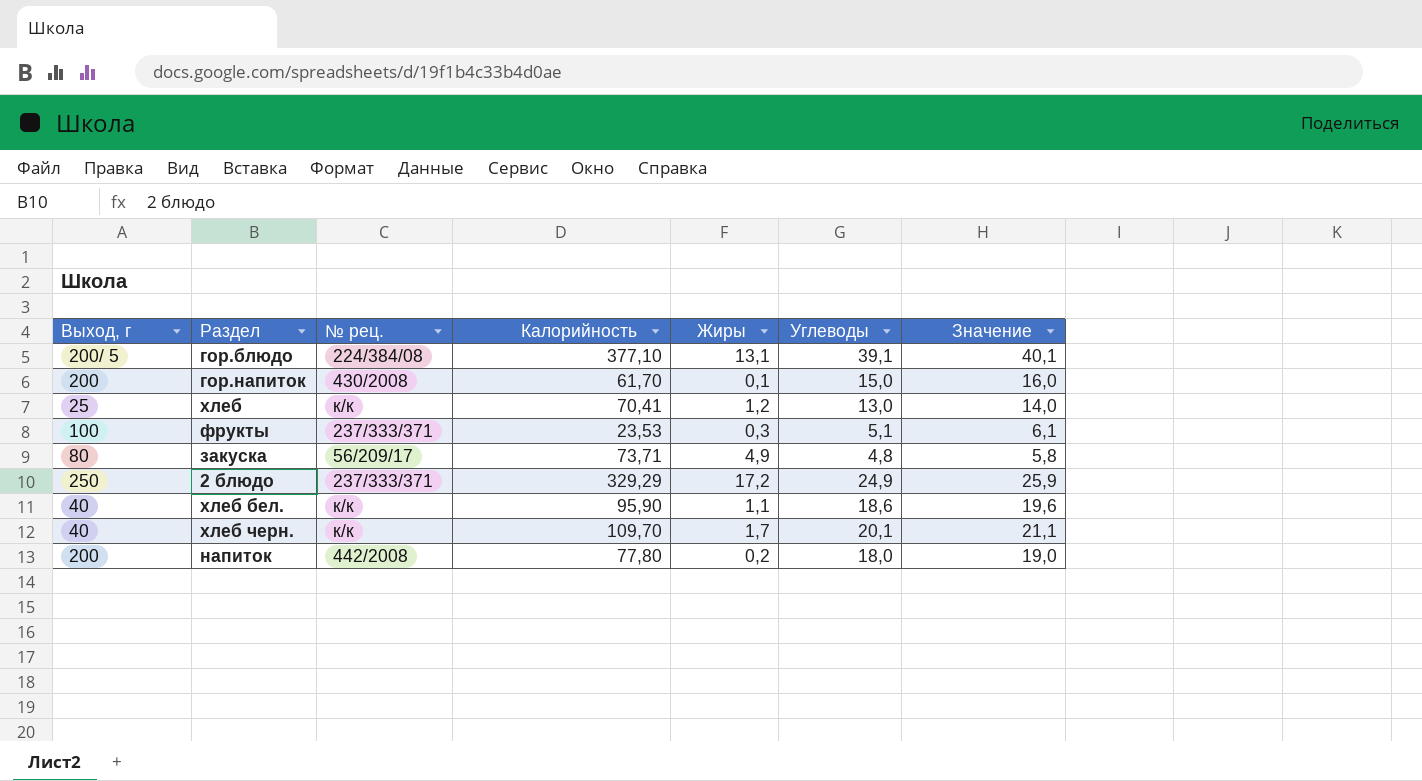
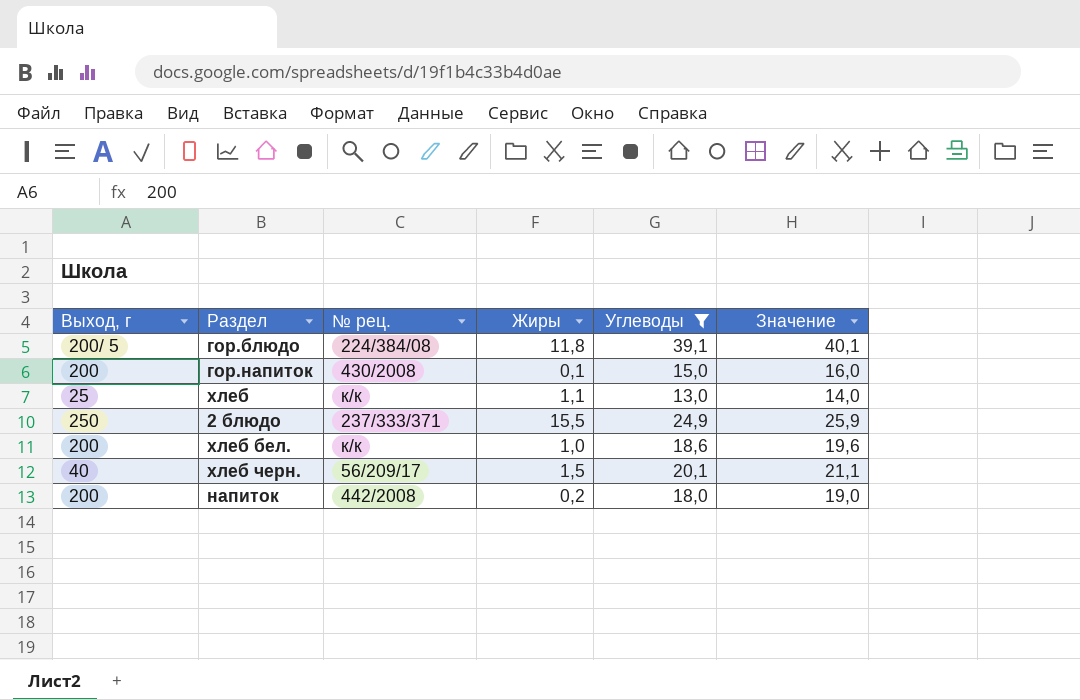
filter: none -> Углеводы >= 13,0
column Калорийность | position: 4 -> none
гор.блюдо | Жиры: 13,1 -> 11,8
хлеб | Жиры: 1,2 -> 1,1
2 блюдо | Жиры: 17,2 -> 15,5
хлеб бел. | Выход, г: 40 -> 200
хлеб бел. | Жиры: 1,1 -> 1,0
хлеб черн. | № рец.: к/к -> 56/209/17
хлеб черн. | Жиры: 1,7 -> 1,5

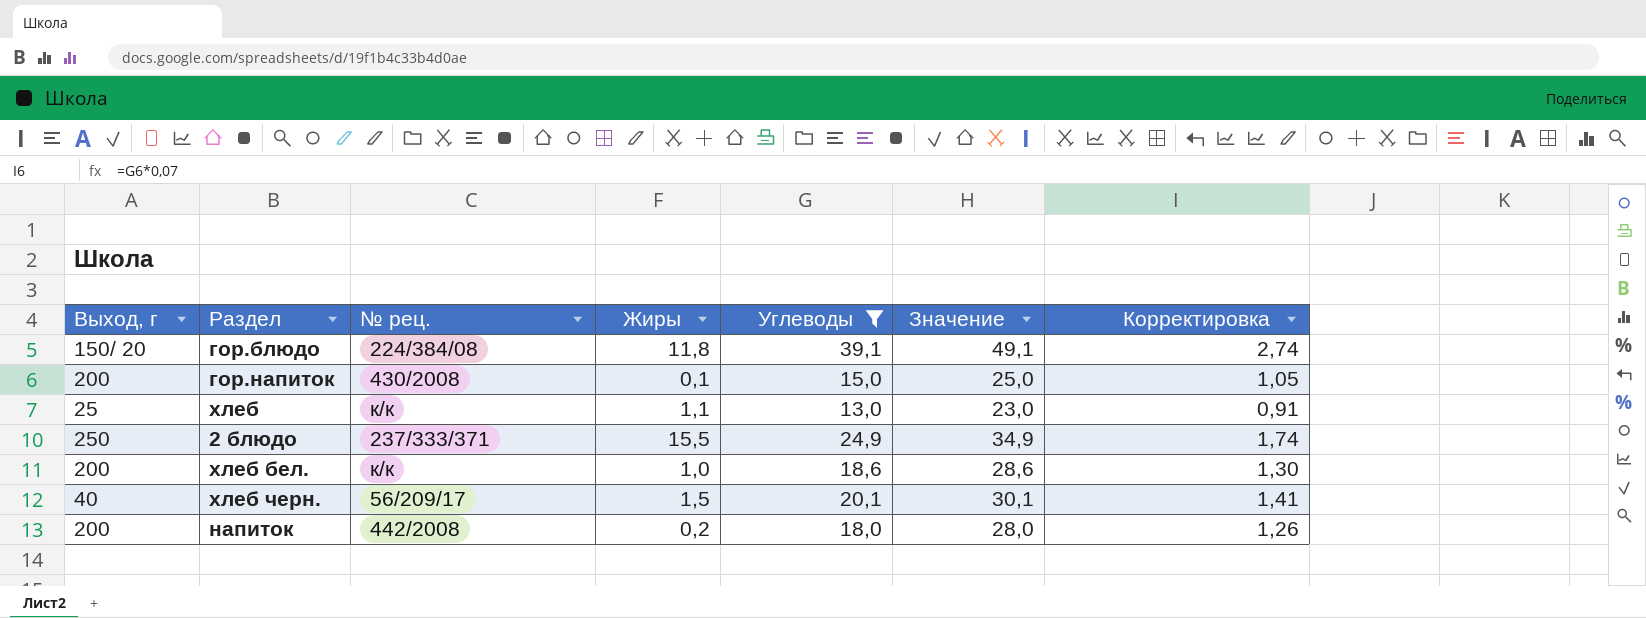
column Значение | formula: [Углеводы] + 1 -> [Углеводы] + 10
column Корректировка | formula: none -> [Углеводы] * 0,07
гор.блюдо | Выход, г: 200/ 5 -> 150/ 20

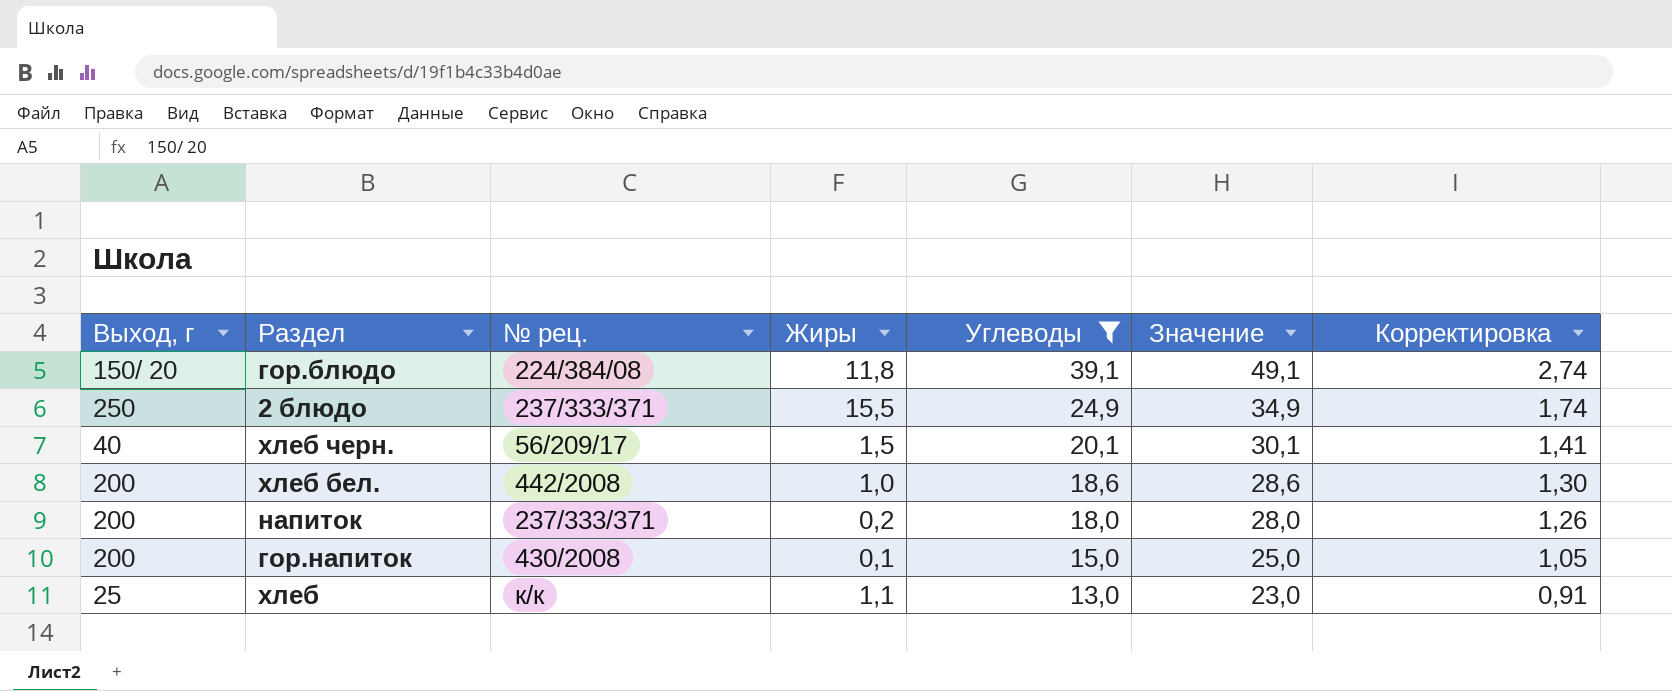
row order: none -> Углеводы descending
хлеб бел. | № рец.: к/к -> 442/2008
напиток | № рец.: 442/2008 -> 237/333/371

